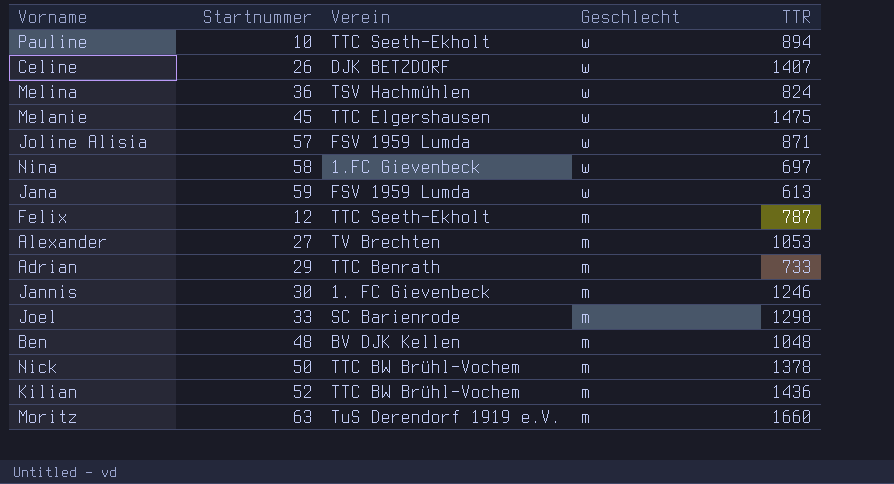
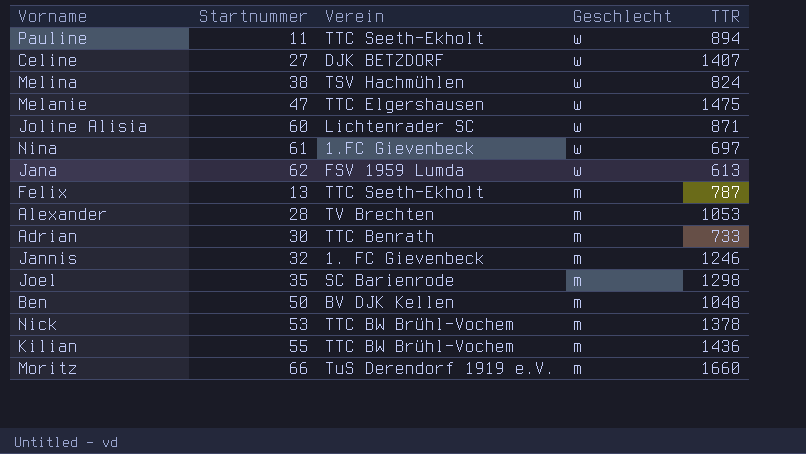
Pauline | Startnummer: 10 -> 11
Celine | Startnummer: 26 -> 27
Melina | Startnummer: 36 -> 38
Melanie | Startnummer: 45 -> 47
Joline Alisia | Startnummer: 57 -> 60
Joline Alisia | Verein: FSV 1959 Lumda -> Lichtenrader SC
Nina | Startnummer: 58 -> 61
Jana | Startnummer: 59 -> 62
Felix | Startnummer: 12 -> 13
Alexander | Startnummer: 27 -> 28
Adrian | Startnummer: 29 -> 30
Jannis | Startnummer: 30 -> 32
Joel | Startnummer: 33 -> 35
Ben | Startnummer: 48 -> 50
Nick | Startnummer: 50 -> 53
Kilian | Startnummer: 52 -> 55
Moritz | Startnummer: 63 -> 66

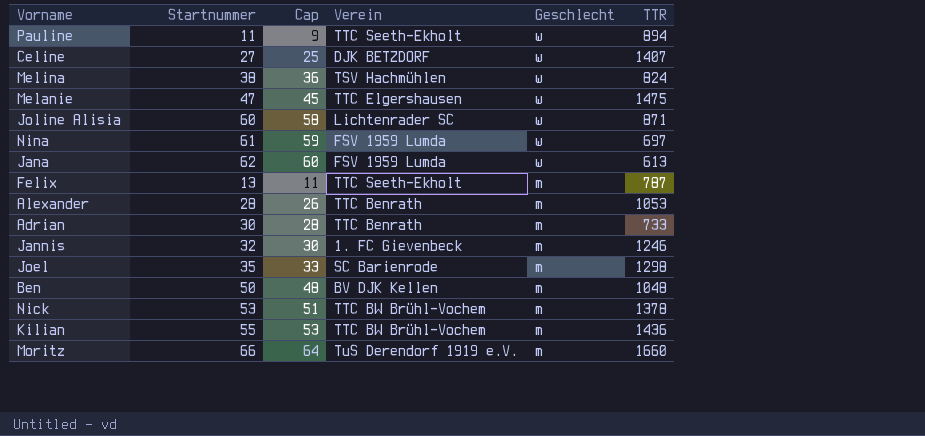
column Cap | formula: none -> [Startnummer] - 2
Nina | Verein: 1.FC Gievenbeck -> FSV 1959 Lumda
Alexander | Verein: TV Brechten -> TTC Benrath

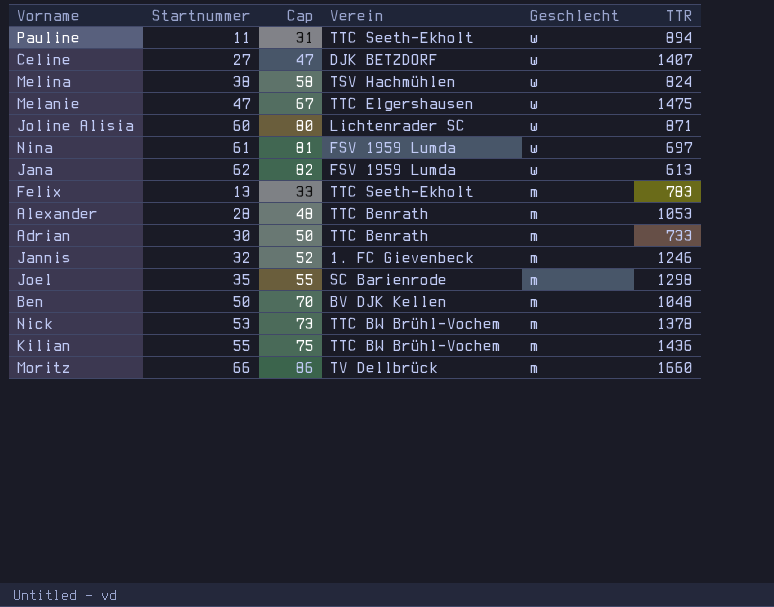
column Cap | formula: [Startnummer] - 2 -> [Startnummer] + 20
Felix | TTR: 787 -> 783
Moritz | Verein: TuS Derendorf 1919 e.V. -> TV Dellbrück

